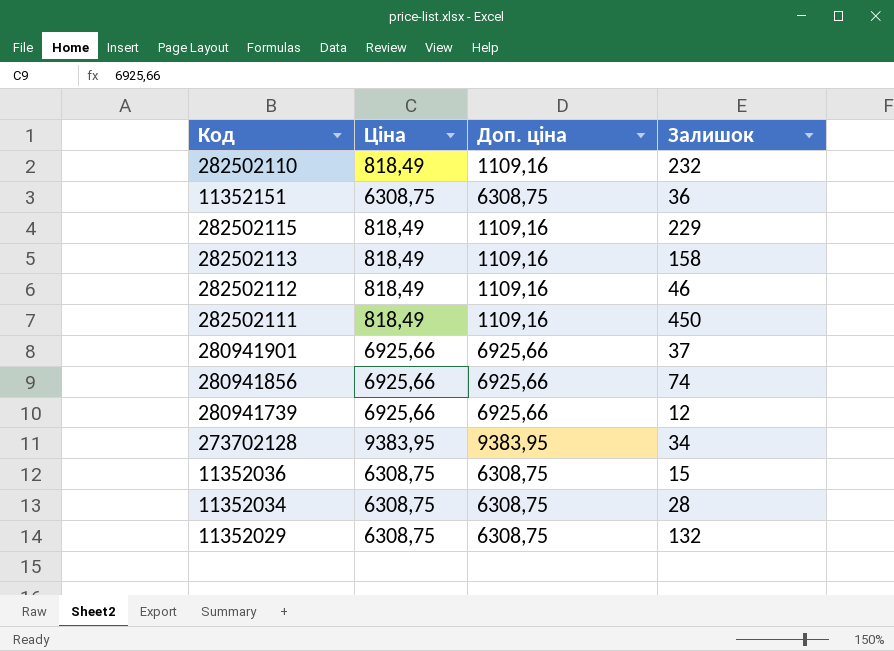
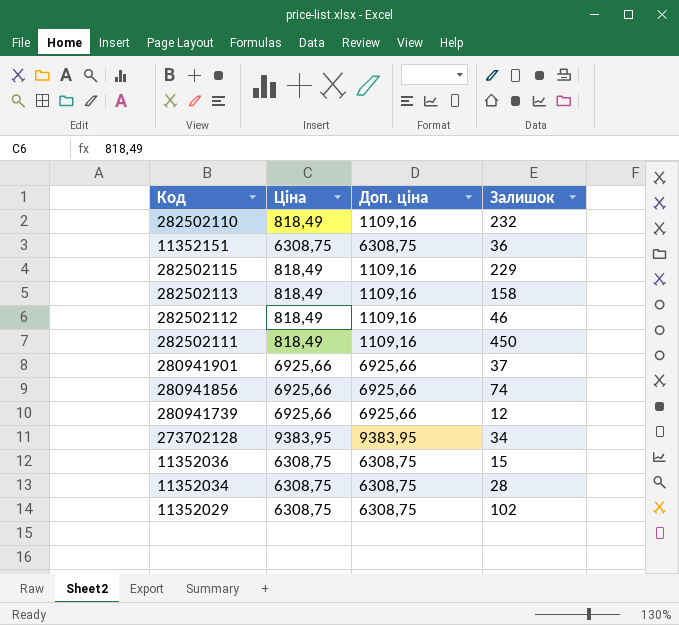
11352029 | Залишок: 132 -> 102

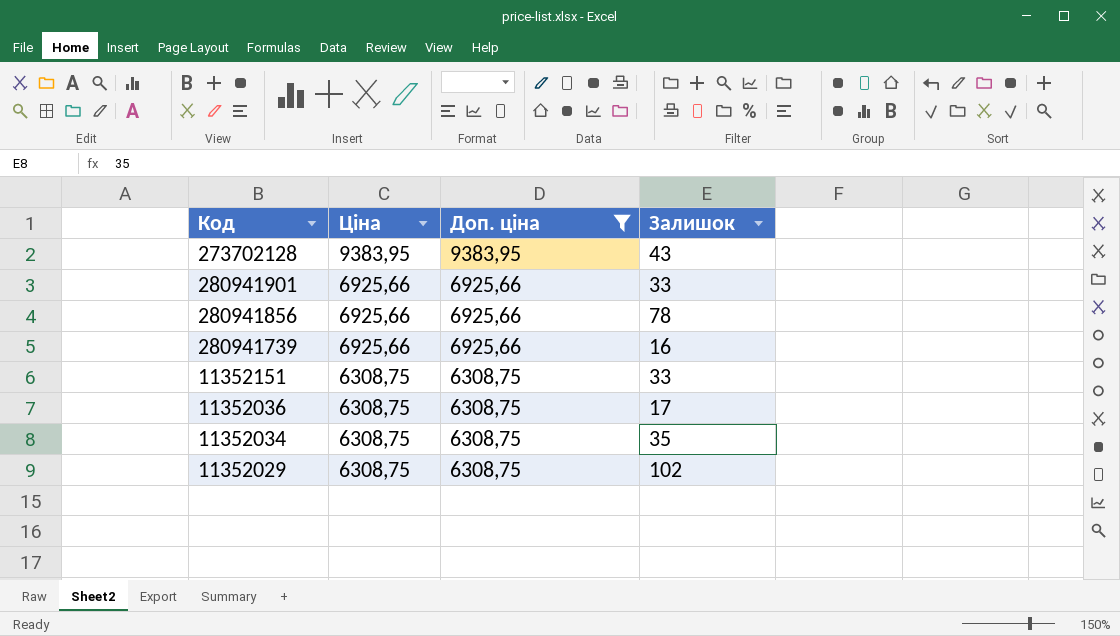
filter: none -> Доп. ціна != 1109,16
row order: none -> Ціна descending
273702128 | Залишок: 34 -> 43
280941901 | Залишок: 37 -> 33
280941856 | Залишок: 74 -> 78
280941739 | Залишок: 12 -> 16
11352151 | Залишок: 36 -> 33
11352036 | Залишок: 15 -> 17
11352034 | Залишок: 28 -> 35

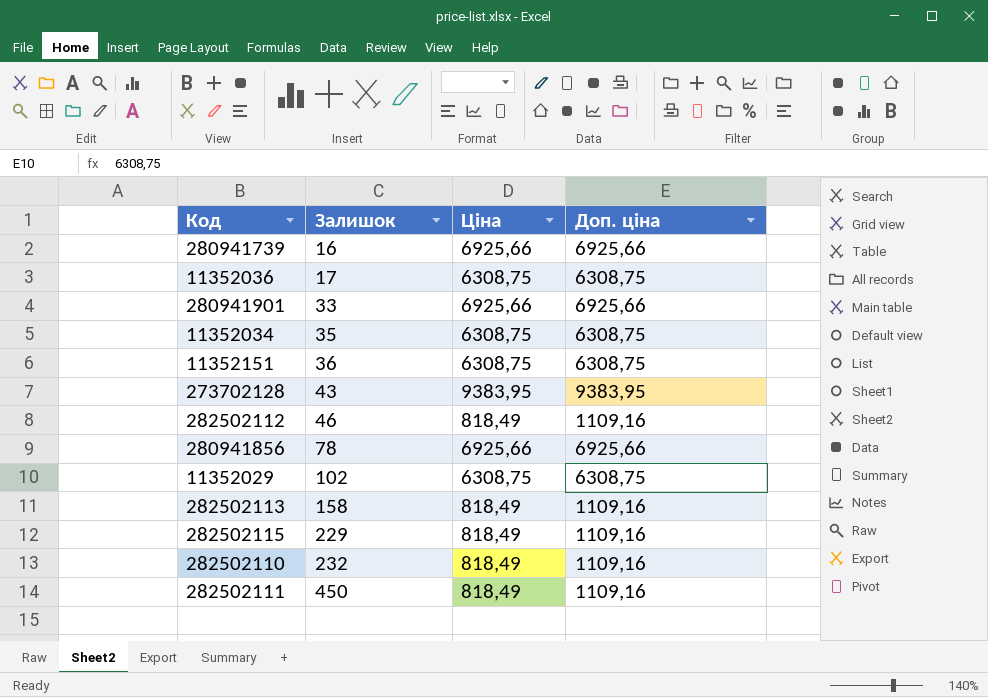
filter: Доп. ціна != 1109,16 -> none
row order: Ціна descending -> Залишок ascending
column Залишок | position: 4 -> 2
11352151 | Залишок: 33 -> 36

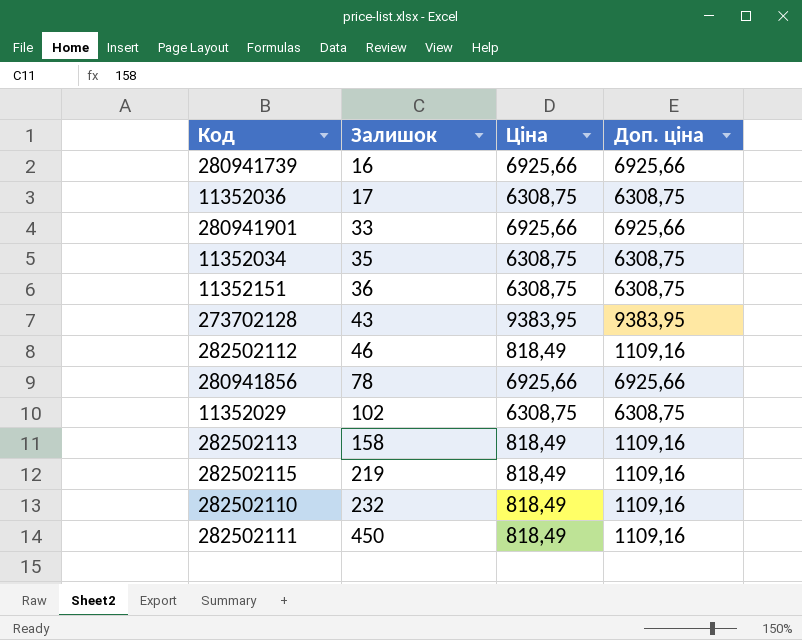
282502115 | Залишок: 229 -> 219

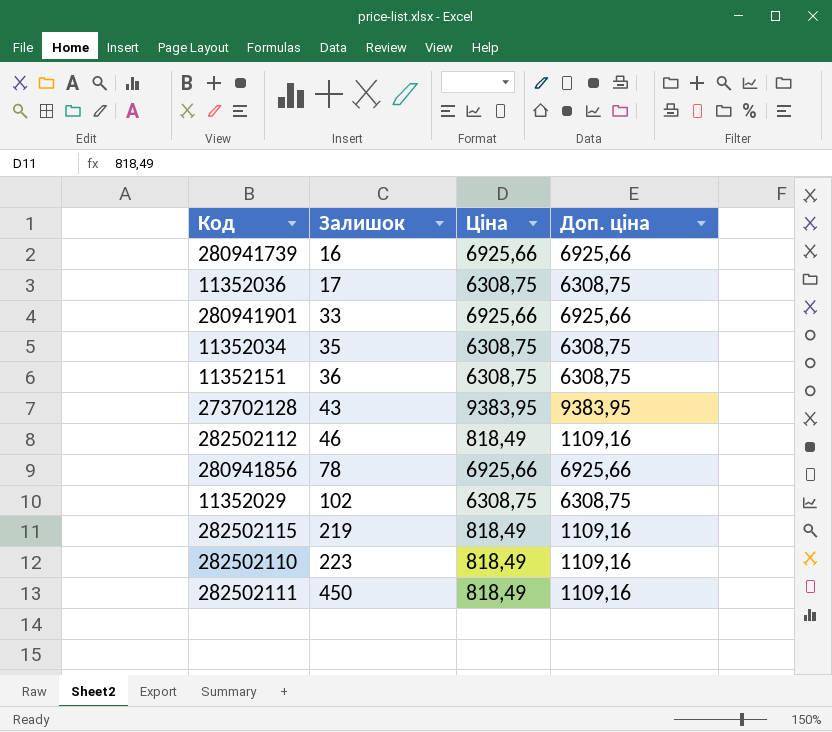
row 282502113: 158 | 818,49 | 1109,16 -> none
282502110 | Залишок: 232 -> 223

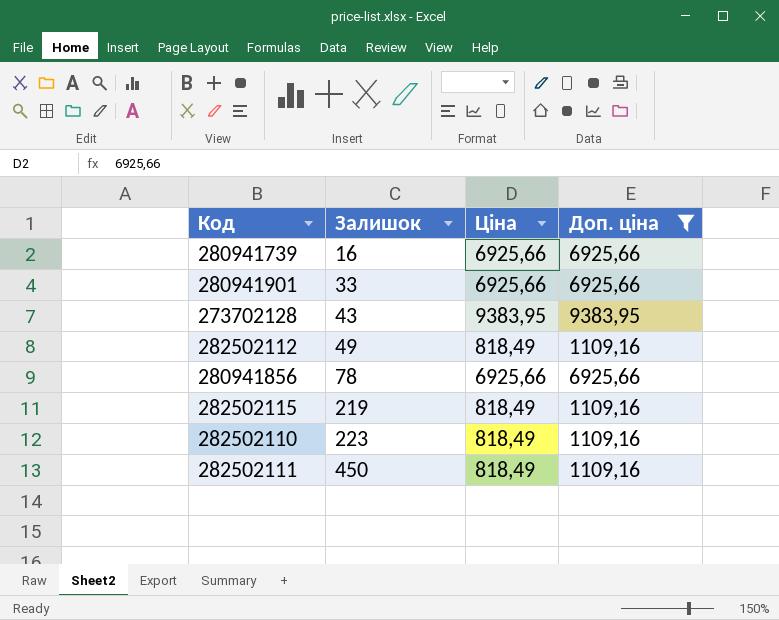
filter: none -> Доп. ціна != 6308,75
282502112 | Залишок: 46 -> 49

